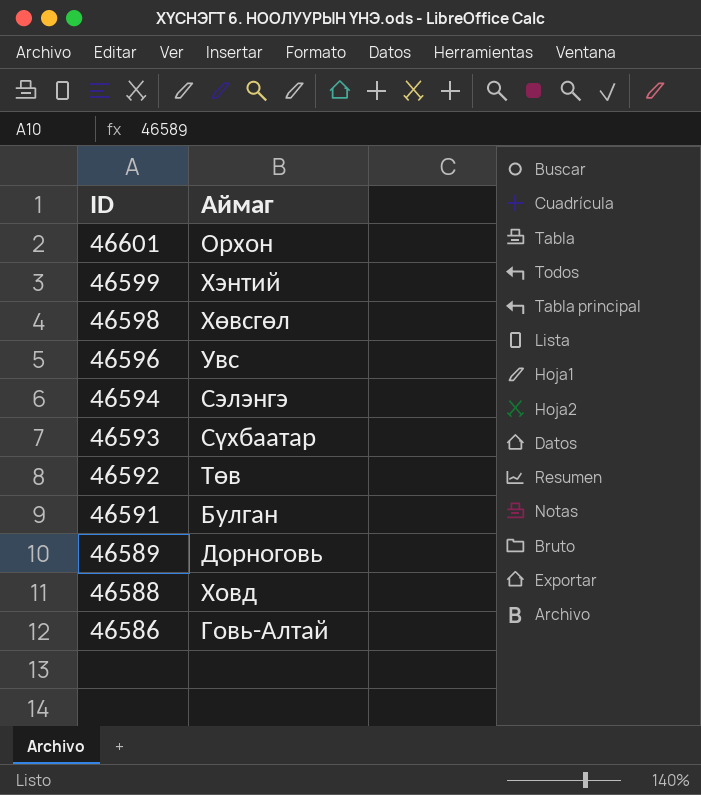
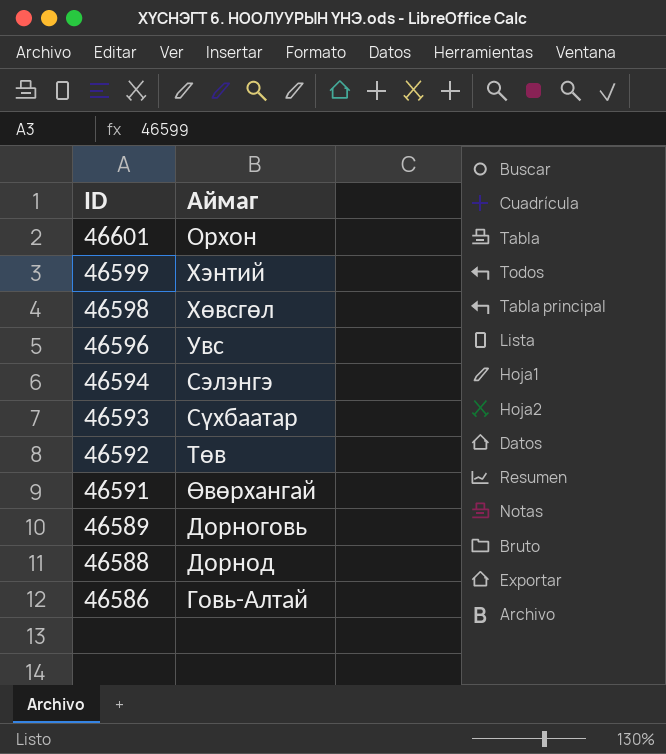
46591 | Аймаг: Булган -> Өвөрхангай
46588 | Аймаг: Ховд -> Дорнод

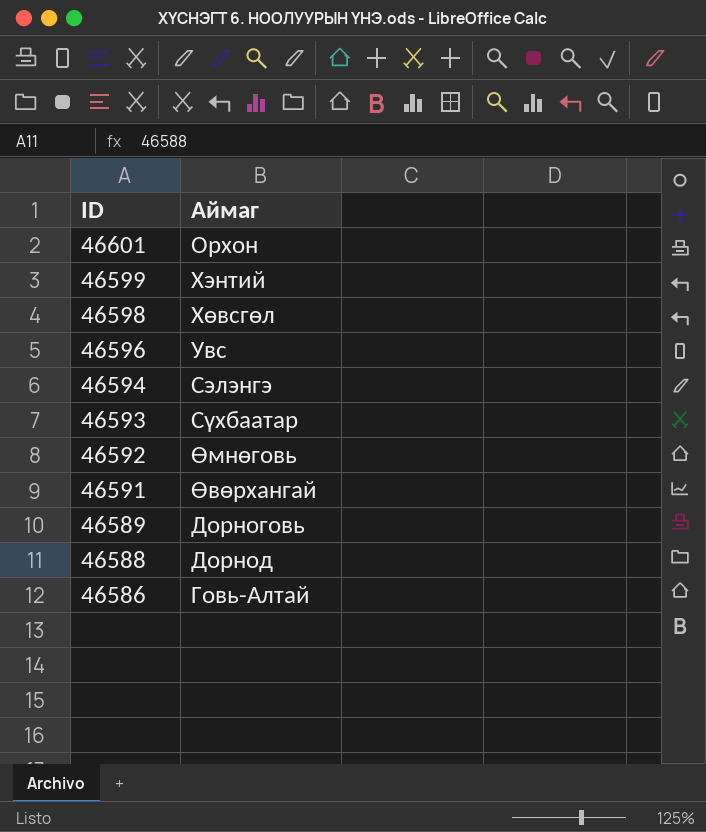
46592 | Аймаг: Төв -> Өмнөговь

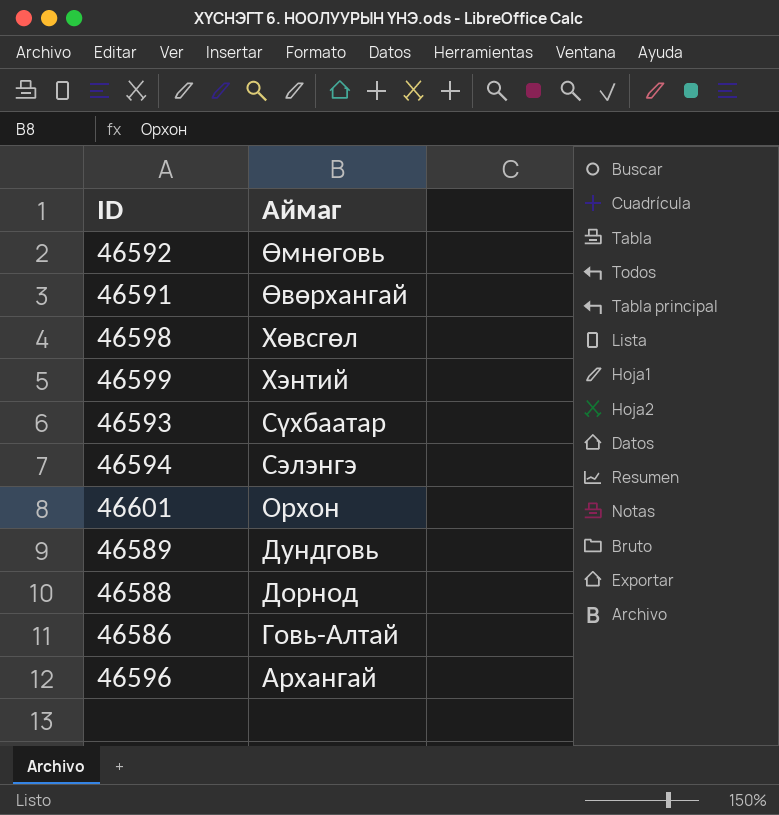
row order: ID descending -> Аймаг descending
46589 | Аймаг: Дорноговь -> Дундговь
46596 | Аймаг: Увс -> Архангай

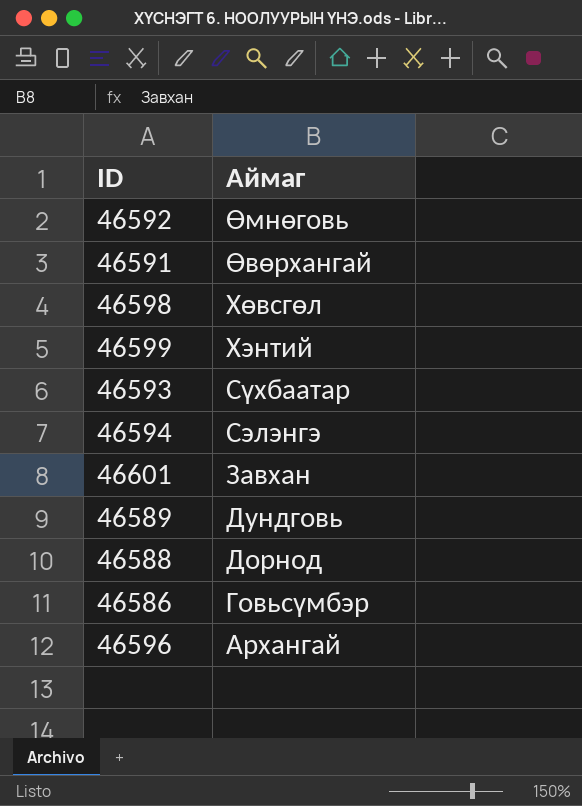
46601 | Аймаг: Орхон -> Завхан
46586 | Аймаг: Говь-Алтай -> Говьсүмбэр

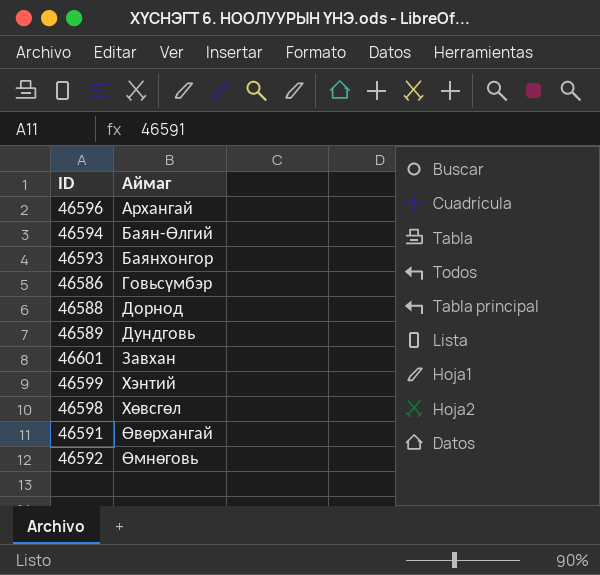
row order: Аймаг descending -> Аймаг ascending
46594 | Аймаг: Сэлэнгэ -> Баян-Өлгий
46593 | Аймаг: Сүхбаатар -> Баянхонгор

